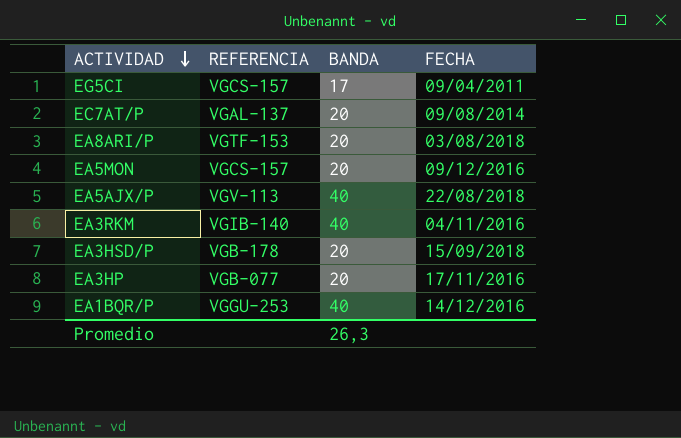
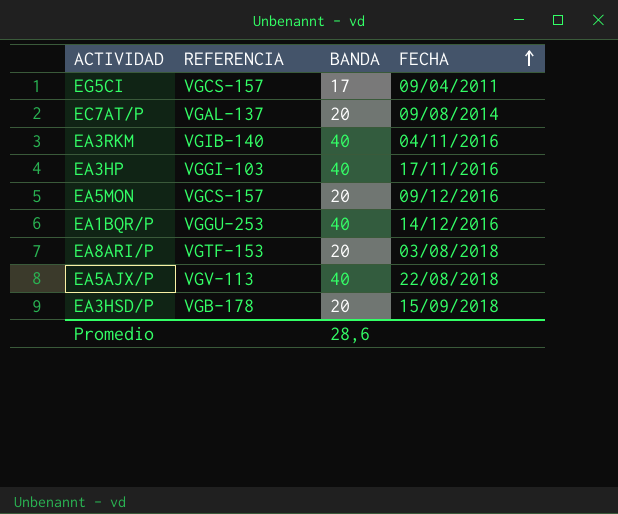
row order: ACTIVIDAD descending -> FECHA ascending
EA3HP | REFERENCIA: VGB-077 -> VGGI-103
EA3HP | BANDA: 20 -> 40
Promedio | BANDA: 26,3 -> 28,6

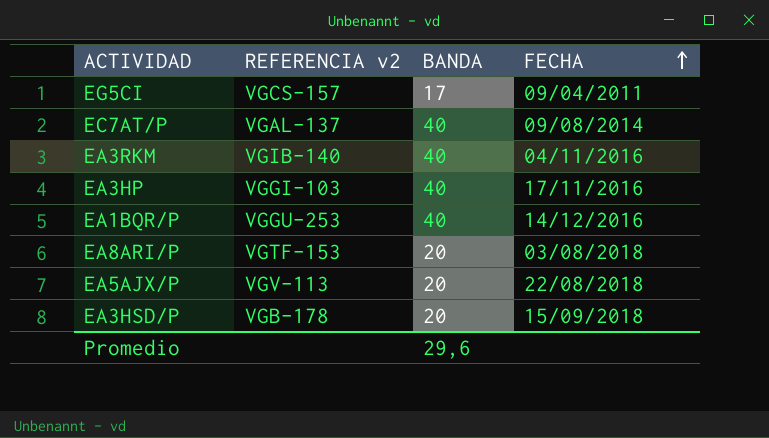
column name: REFERENCIA -> REFERENCIA v2
row EA5MON: VGCS-157 | 20 | 09/12/2016 -> none
EC7AT/P | BANDA: 20 -> 40
EA5AJX/P | BANDA: 40 -> 20
Promedio | BANDA: 28,6 -> 29,6

